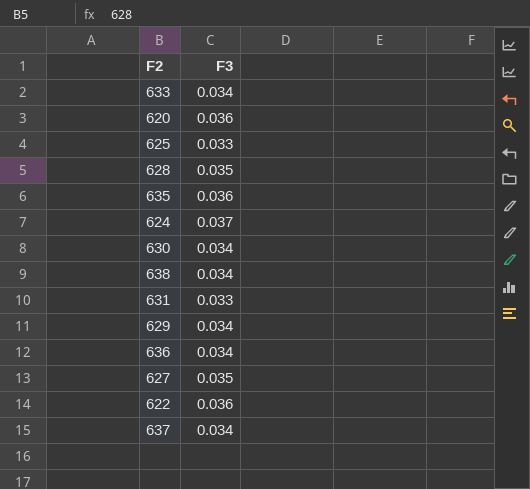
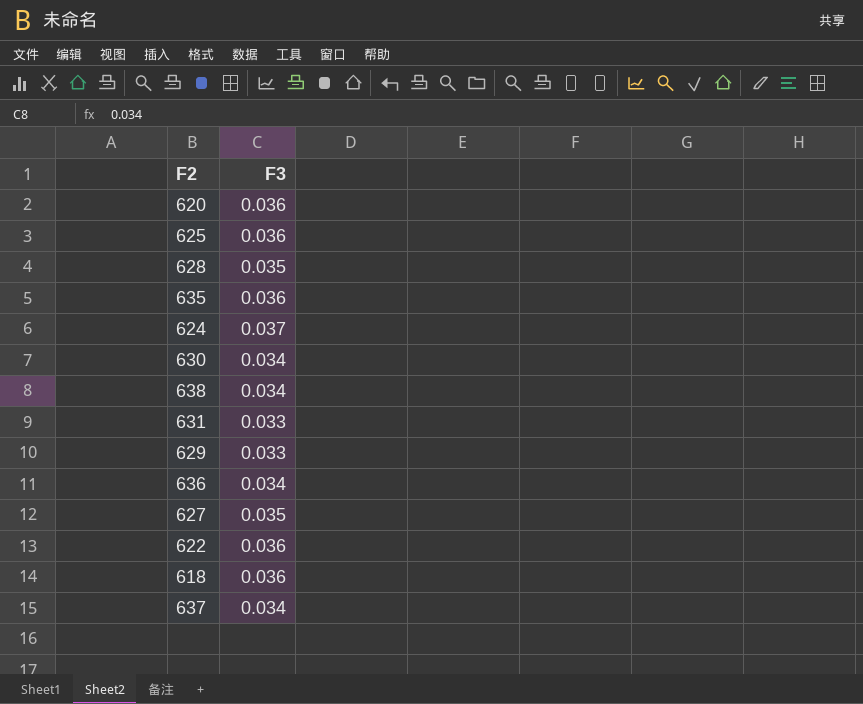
row 633: 0.034 -> none
625 | F3: 0.033 -> 0.036
629 | F3: 0.034 -> 0.033
row 618: none -> 0.036

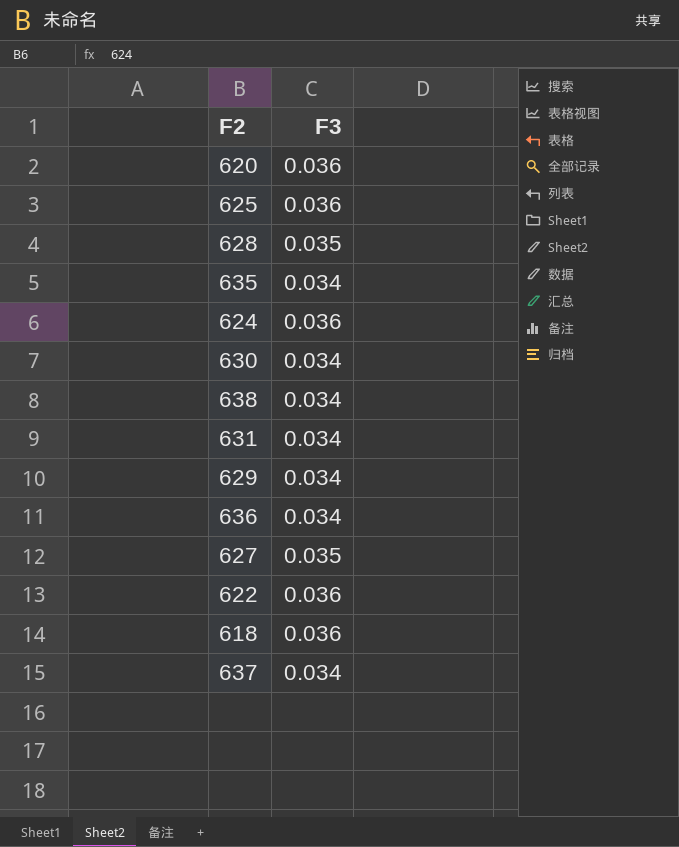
635 | F3: 0.036 -> 0.034
624 | F3: 0.037 -> 0.036
631 | F3: 0.033 -> 0.034
629 | F3: 0.033 -> 0.034

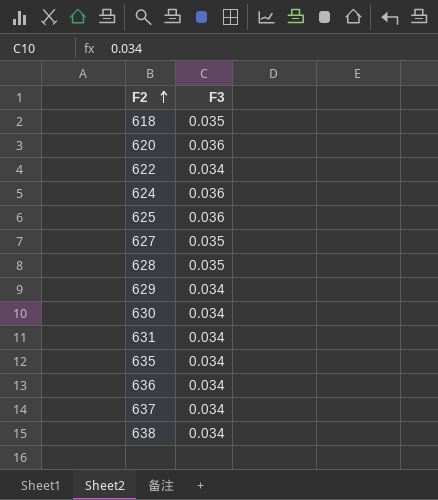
row order: none -> F2 ascending
618 | F3: 0.036 -> 0.035
622 | F3: 0.036 -> 0.034

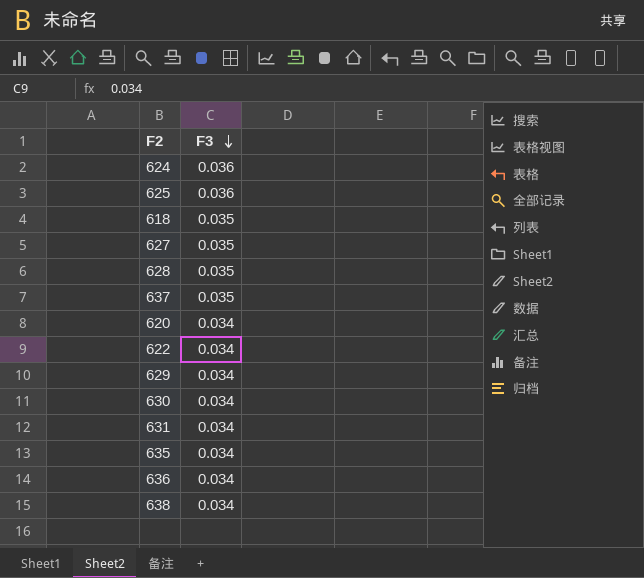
row order: F2 ascending -> F3 descending
637 | F3: 0.034 -> 0.035
620 | F3: 0.036 -> 0.034

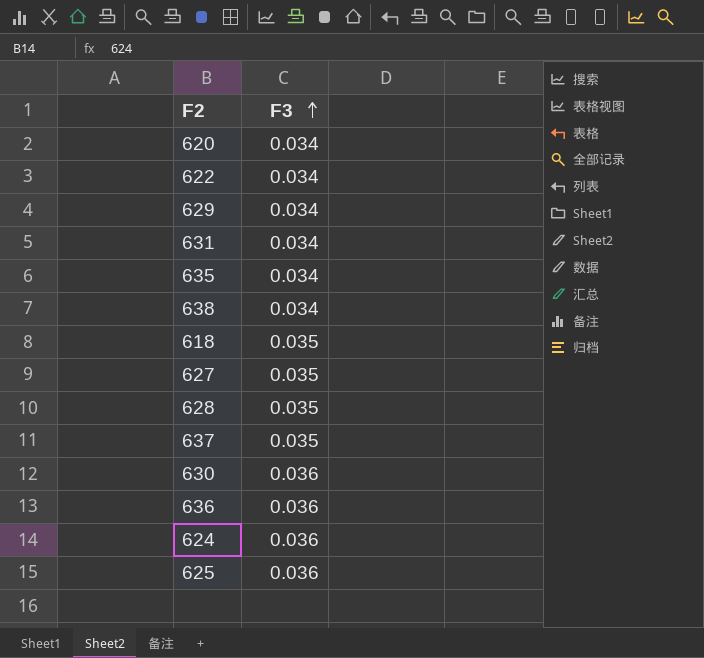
row order: F3 descending -> F3 ascending
630 | F3: 0.034 -> 0.036
636 | F3: 0.034 -> 0.036

